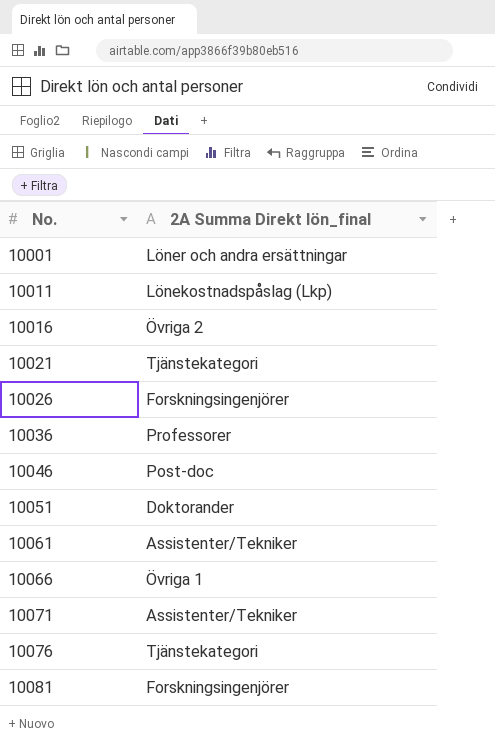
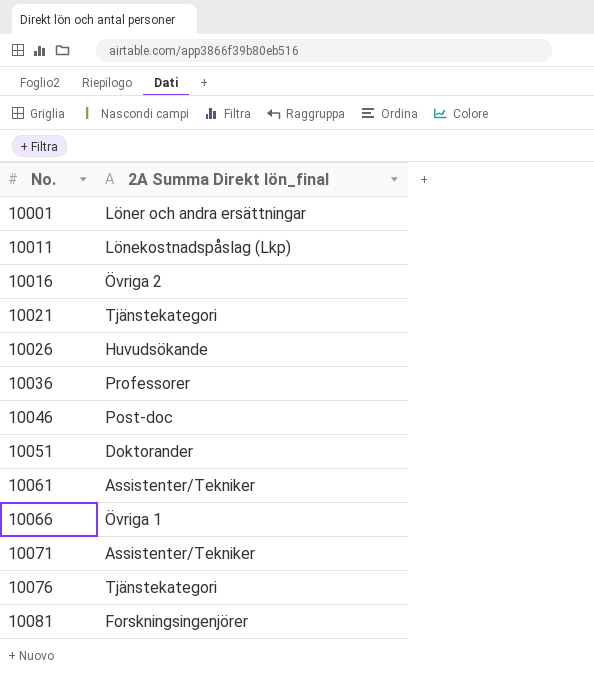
10026 | 2A Summa Direkt lön_final: Forskningsingenjörer -> Huvudsökande

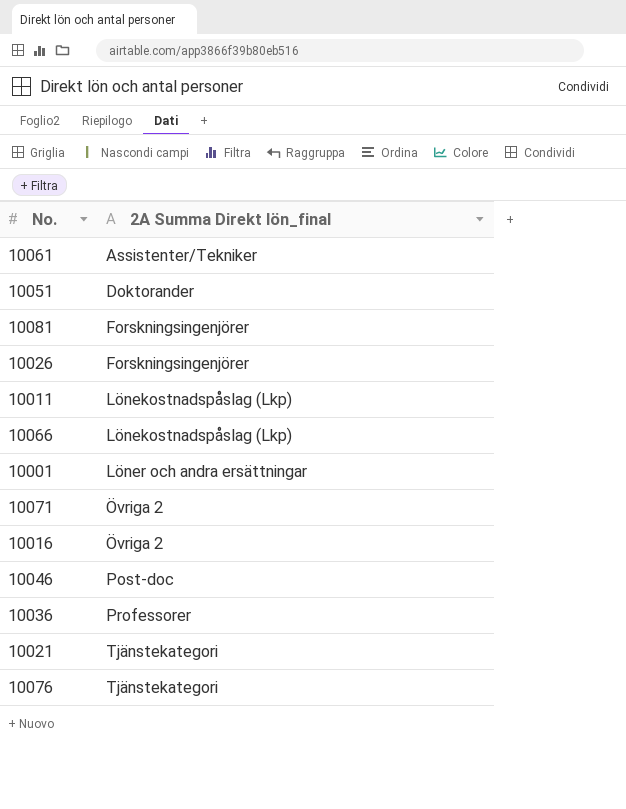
row order: No. ascending -> 2A Summa Direkt lön_final ascending
10026 | 2A Summa Direkt lön_final: Huvudsökande -> Forskningsingenjörer
10066 | 2A Summa Direkt lön_final: Övriga 1 -> Lönekostnadspåslag (Lkp)
10071 | 2A Summa Direkt lön_final: Assistenter/Tekniker -> Övriga 2

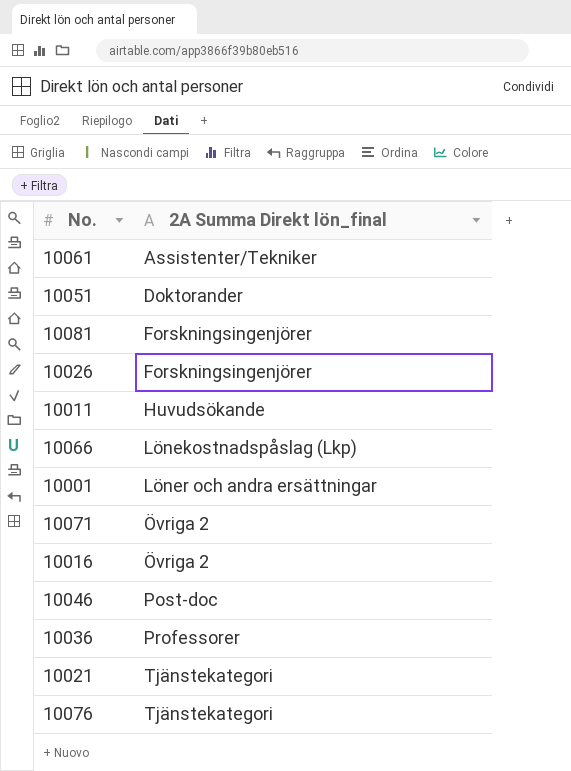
10011 | 2A Summa Direkt lön_final: Lönekostnadspåslag (Lkp) -> Huvudsökande

